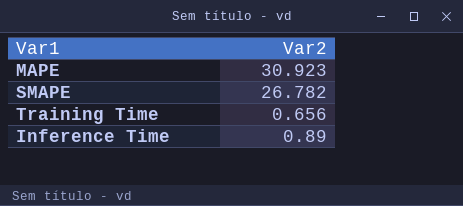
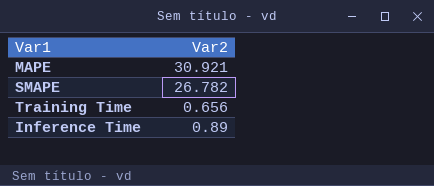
MAPE | Var2: 30.923 -> 30.921

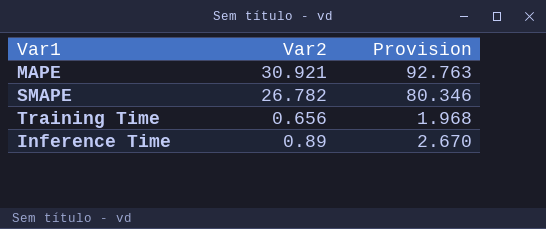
column Provision | formula: none -> [Var2] * 3

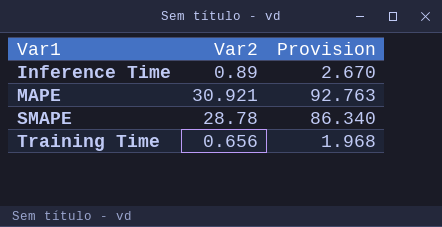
row order: none -> Var1 ascending
SMAPE | Var2: 26.782 -> 28.78
SMAPE | Provision: 80.346 -> 86.340

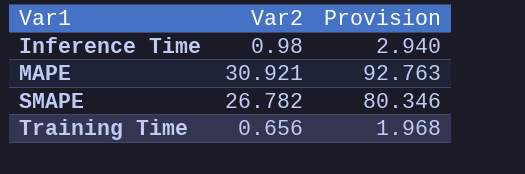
Inference Time | Var2: 0.89 -> 0.98
Inference Time | Provision: 2.670 -> 2.940
SMAPE | Var2: 28.78 -> 26.782
SMAPE | Provision: 86.340 -> 80.346

